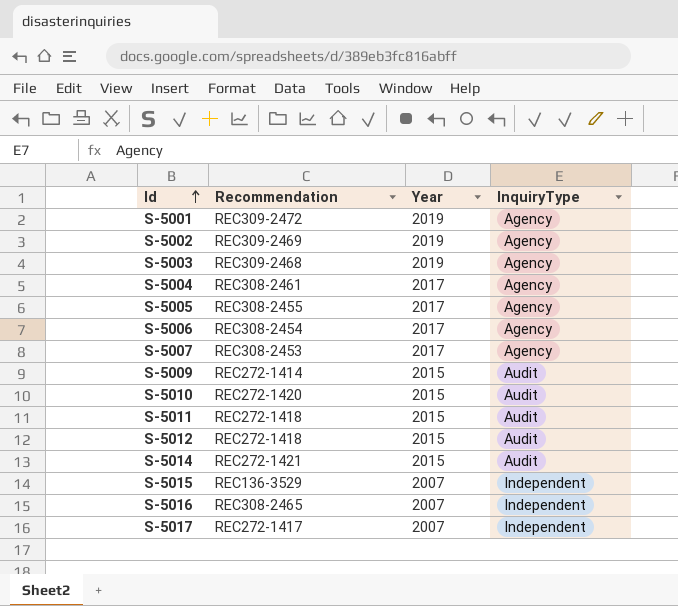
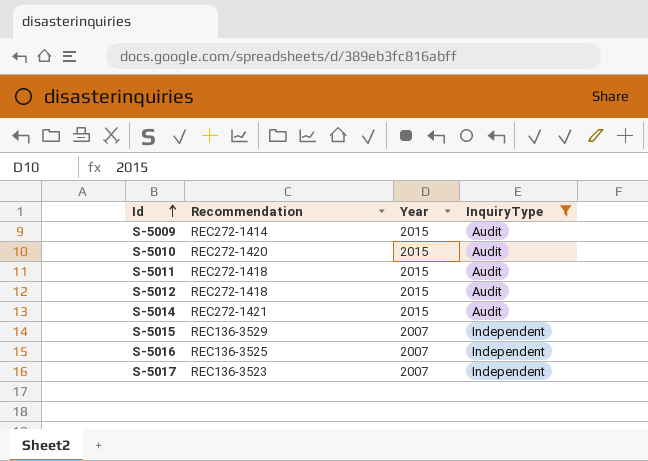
filter: none -> InquiryType != Agency
S-5016 | Recommendation: REC308-2465 -> REC136-3525
S-5017 | Recommendation: REC272-1417 -> REC136-3523

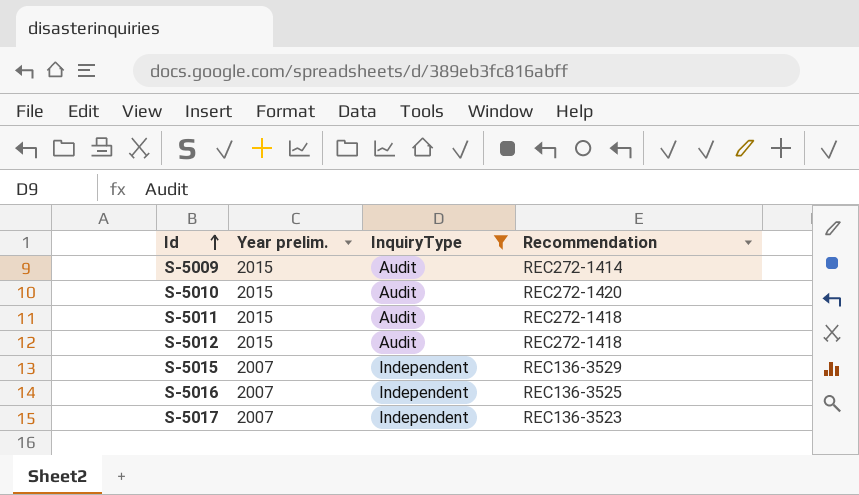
column name: Year -> Year prelim.
column Recommendation | position: 2 -> 4
row S-5014: REC272-1421 | 2015 | Audit -> none

